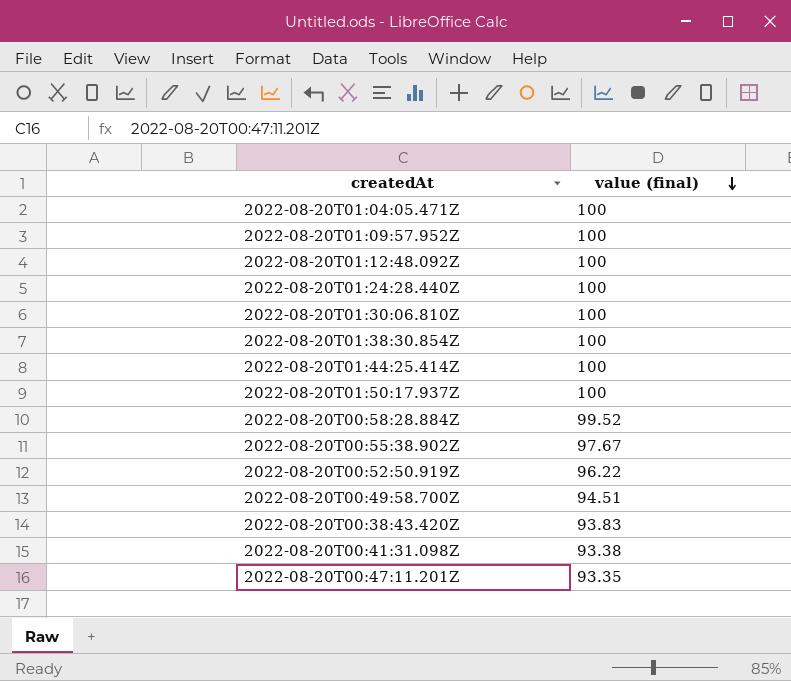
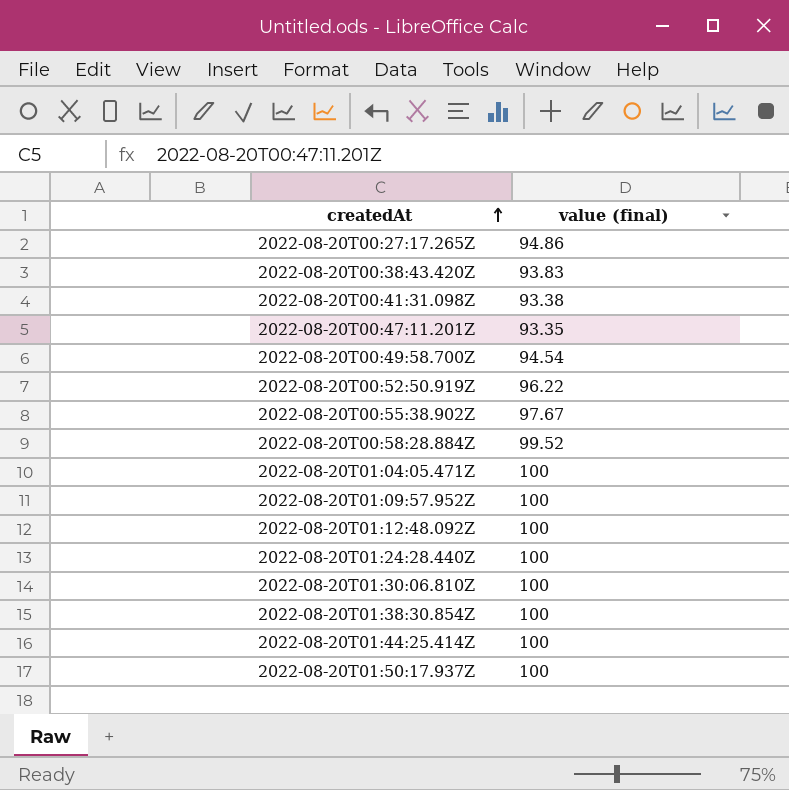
row order: value (final) descending -> createdAt ascending
row 2022-08-20T00:27:17.265Z: none -> 94.86
2022-08-20T00:49:58.700Z | value (final): 94.51 -> 94.54

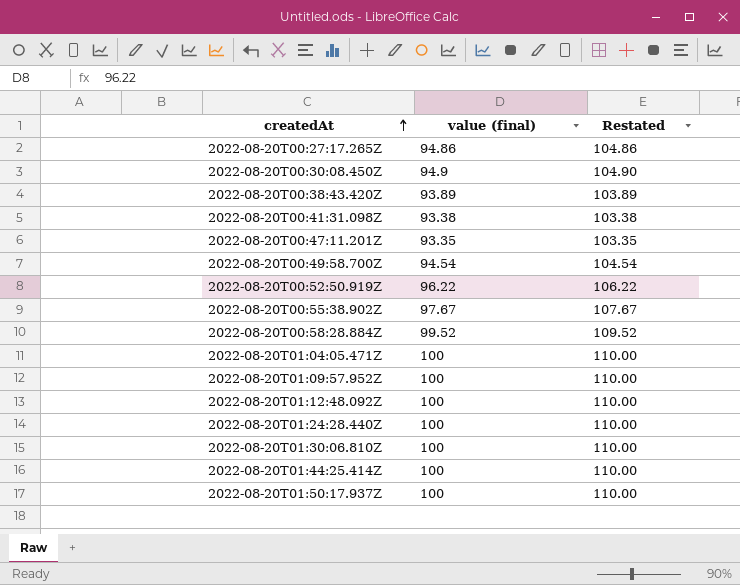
column Restated | formula: none -> [value (final)] + 10
row 2022-08-20T01:38:30.854Z: 100 -> none
row 2022-08-20T00:30:08.450Z: none -> 94.9 | 104.90
2022-08-20T00:38:43.420Z | value (final): 93.83 -> 93.89

